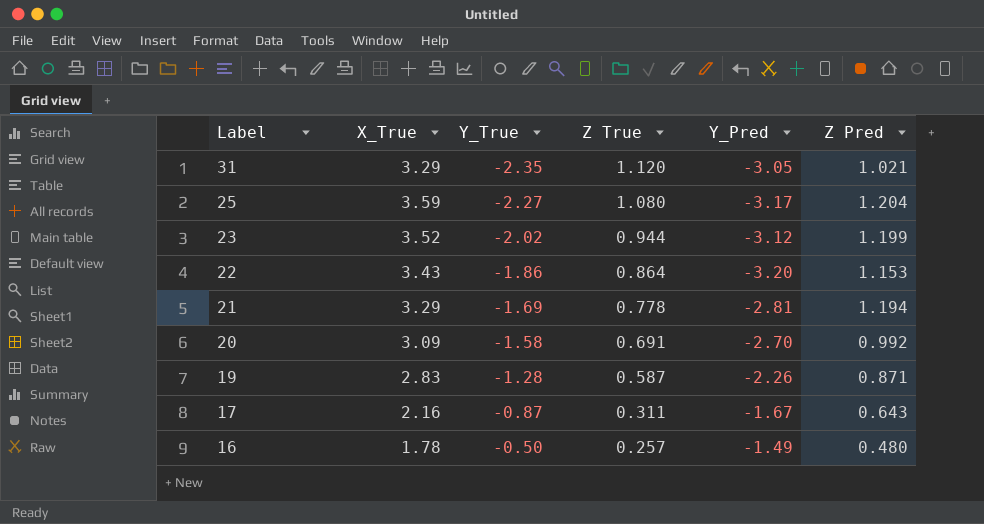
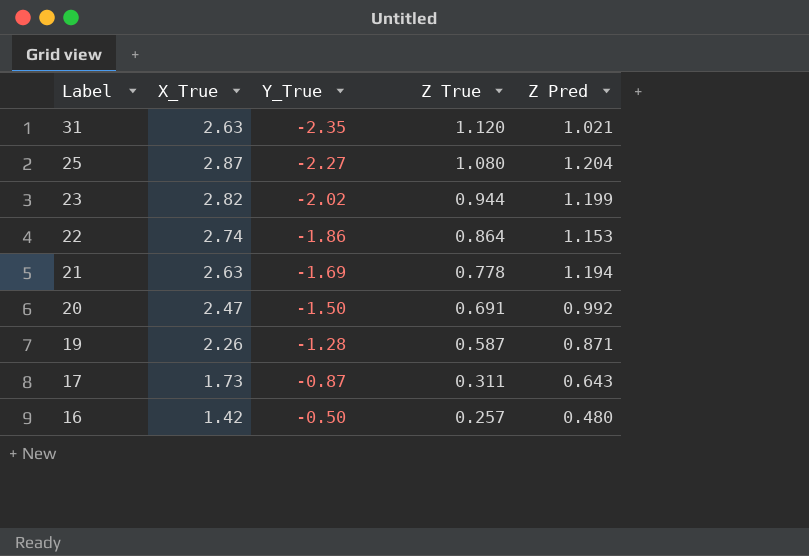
column Y_Pred | position: 5 -> none
31 | X_True: 3.29 -> 2.63
25 | X_True: 3.59 -> 2.87
23 | X_True: 3.52 -> 2.82
22 | X_True: 3.43 -> 2.74
21 | X_True: 3.29 -> 2.63
20 | X_True: 3.09 -> 2.47
20 | Y_True: -1.58 -> -1.50
19 | X_True: 2.83 -> 2.26
17 | X_True: 2.16 -> 1.73
16 | X_True: 1.78 -> 1.42

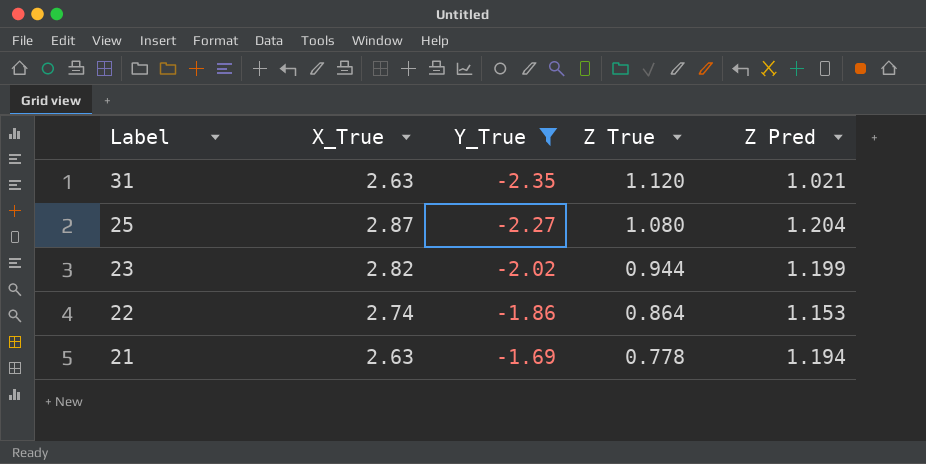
filter: none -> Y_True <= -1.69

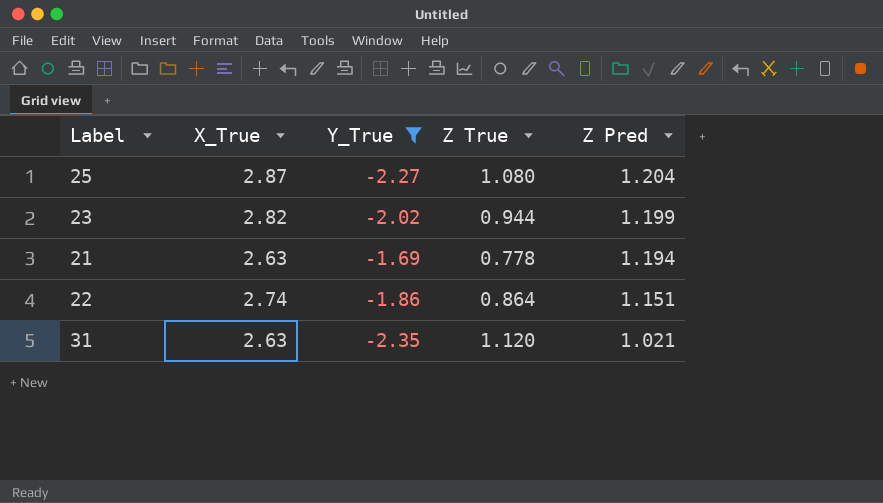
row order: Label descending -> Z Pred descending
22 | Z Pred: 1.153 -> 1.151

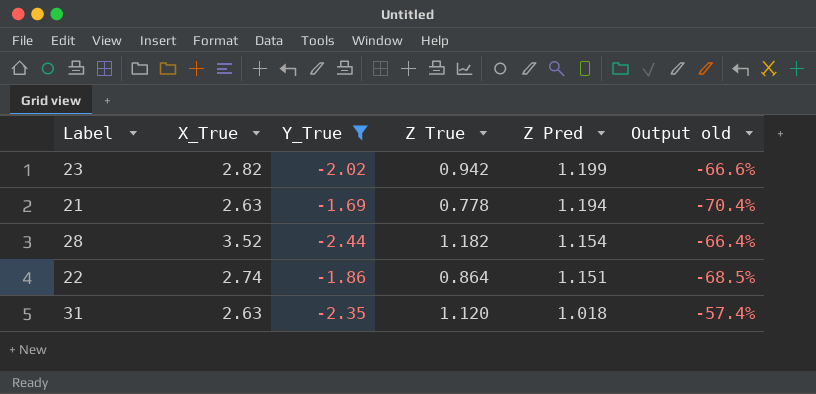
column Output old | formula: none -> ([Z True] - [X_True]) / [X_True]
row 25: 2.87 | -2.27 | 1.080 | 1.204 -> none
23 | Z True: 0.944 -> 0.942
row 28: none -> 3.52 | -2.44 | 1.182 | 1.154 | -66.4%
31 | Z Pred: 1.021 -> 1.018

